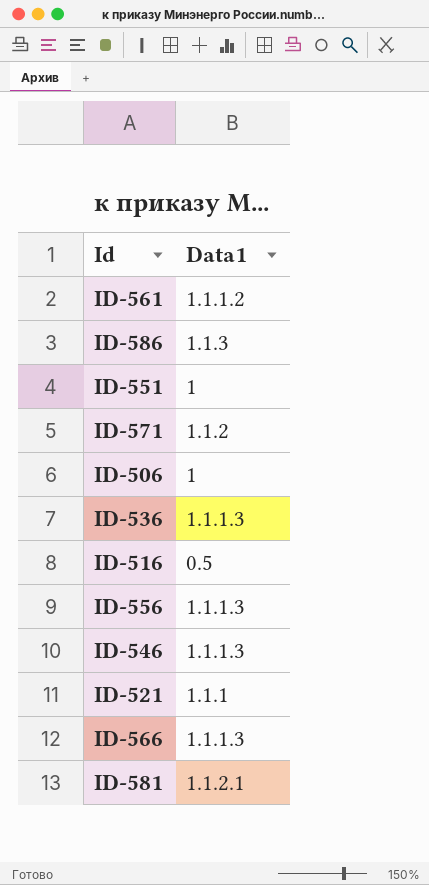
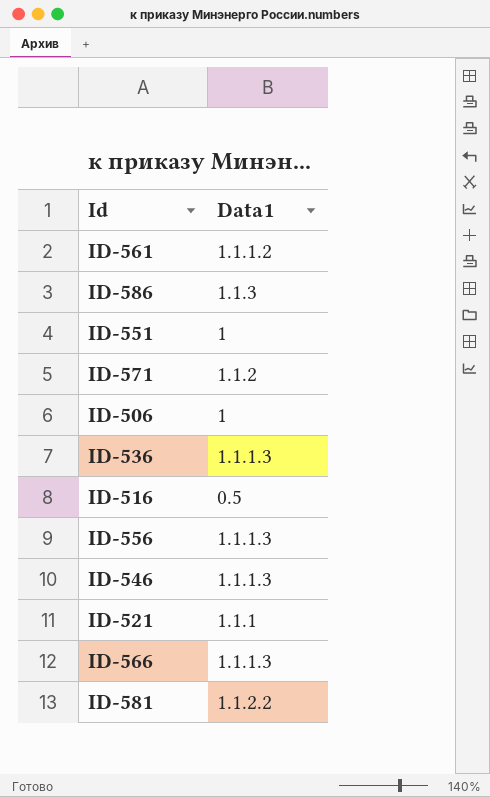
ID-581 | Data1: 1.1.2.1 -> 1.1.2.2

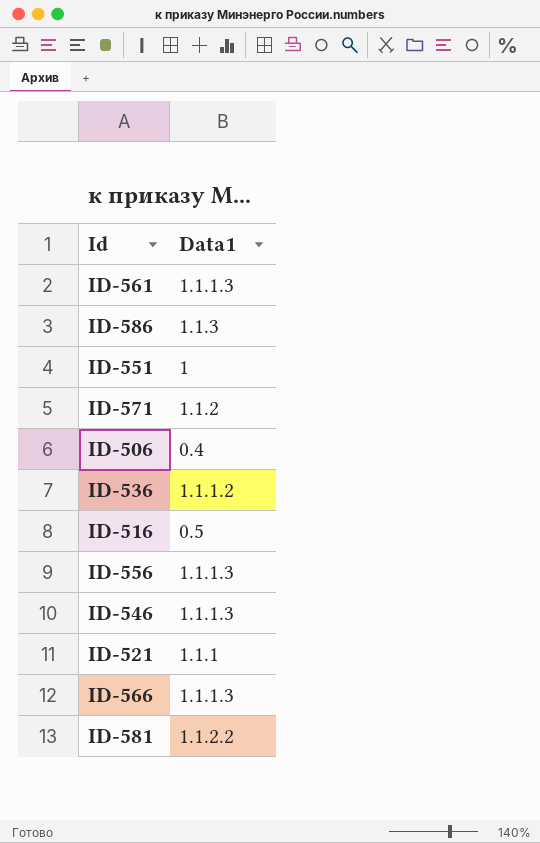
ID-561 | Data1: 1.1.1.2 -> 1.1.1.3
ID-506 | Data1: 1 -> 0.4
ID-536 | Data1: 1.1.1.3 -> 1.1.1.2

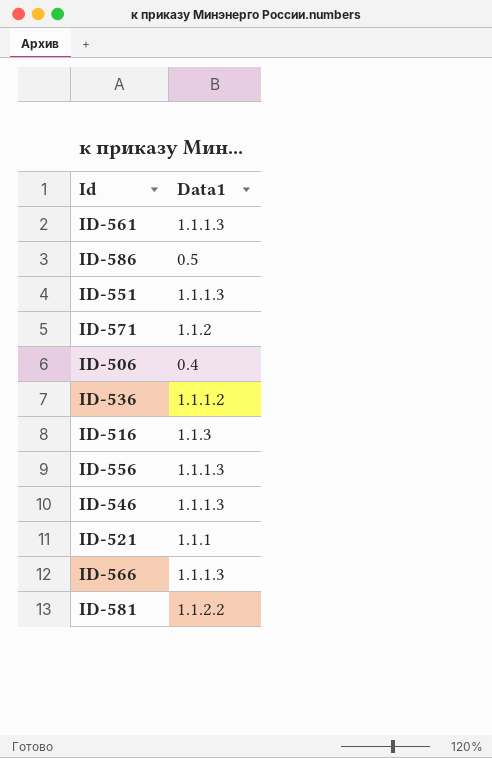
ID-586 | Data1: 1.1.3 -> 0.5
ID-551 | Data1: 1 -> 1.1.1.3
ID-516 | Data1: 0.5 -> 1.1.3

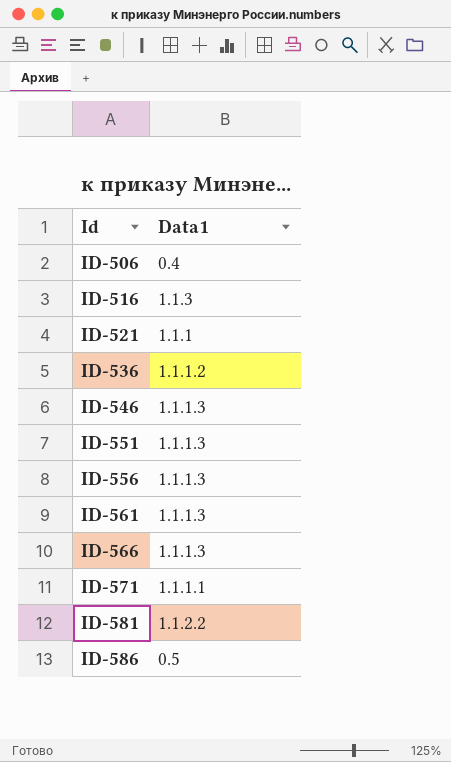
row order: none -> Id ascending
ID-571 | Data1: 1.1.2 -> 1.1.1.1

